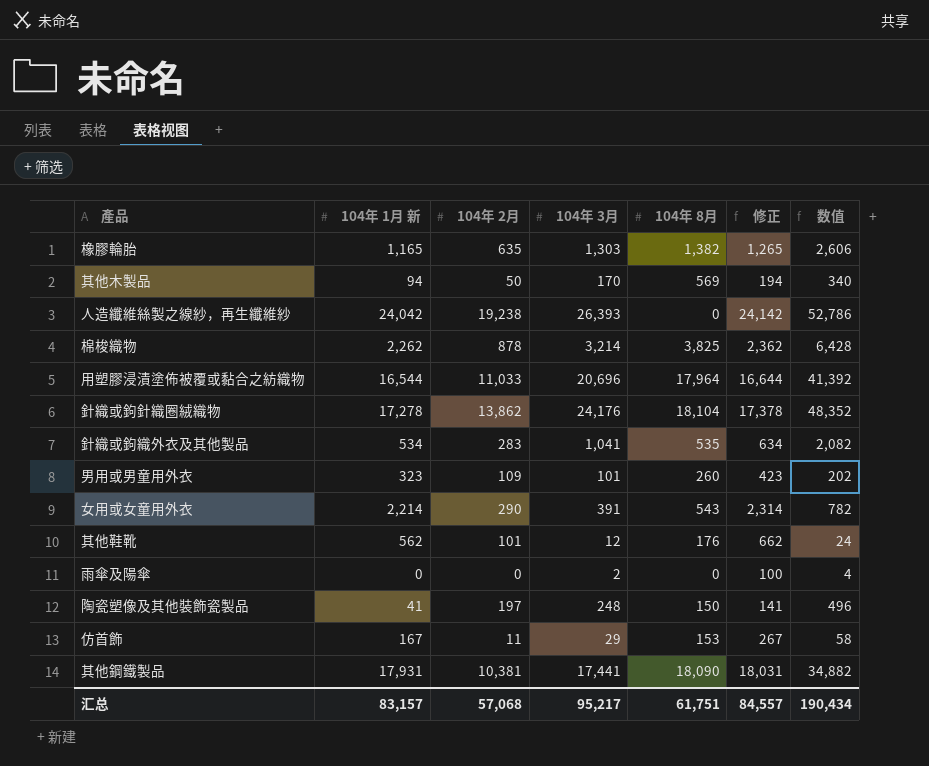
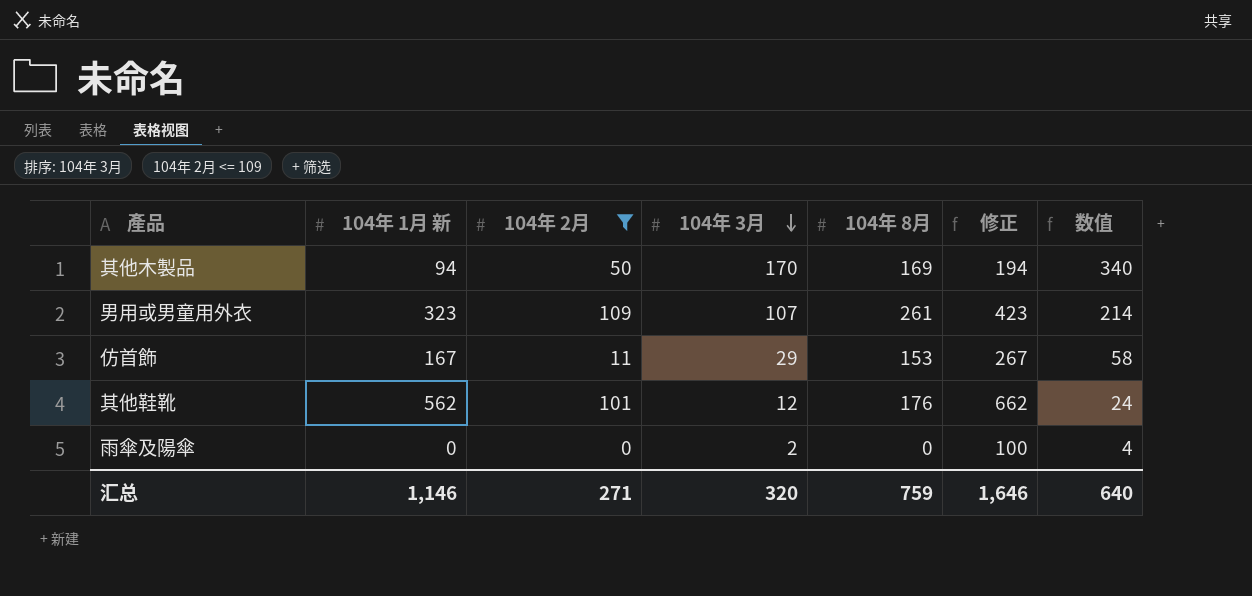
filter: none -> 104年 2月 <= 109
row order: none -> 104年 3月 descending
其他木製品 | 104年 8月: 569 -> 169
男用或男童用外衣 | 104年 3月: 101 -> 107
男用或男童用外衣 | 104年 8月: 260 -> 261
男用或男童用外衣 | 数值: 202 -> 214
汇总 | 104年 1月 新: 83,157 -> 1,146
汇总 | 104年 2月: 57,068 -> 271
汇总 | 104年 3月: 95,217 -> 320
汇总 | 104年 8月: 61,751 -> 759
汇总 | 修正: 84,557 -> 1,646
汇总 | 数值: 190,434 -> 640

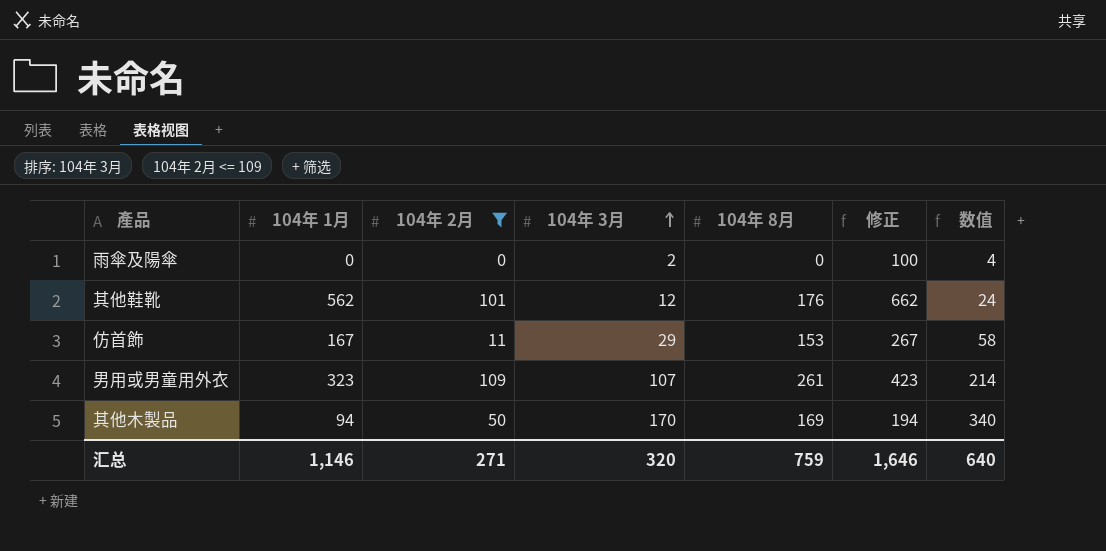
row order: 104年 3月 descending -> 104年 3月 ascending
column name: 104年 1月 新 -> 104年 1月

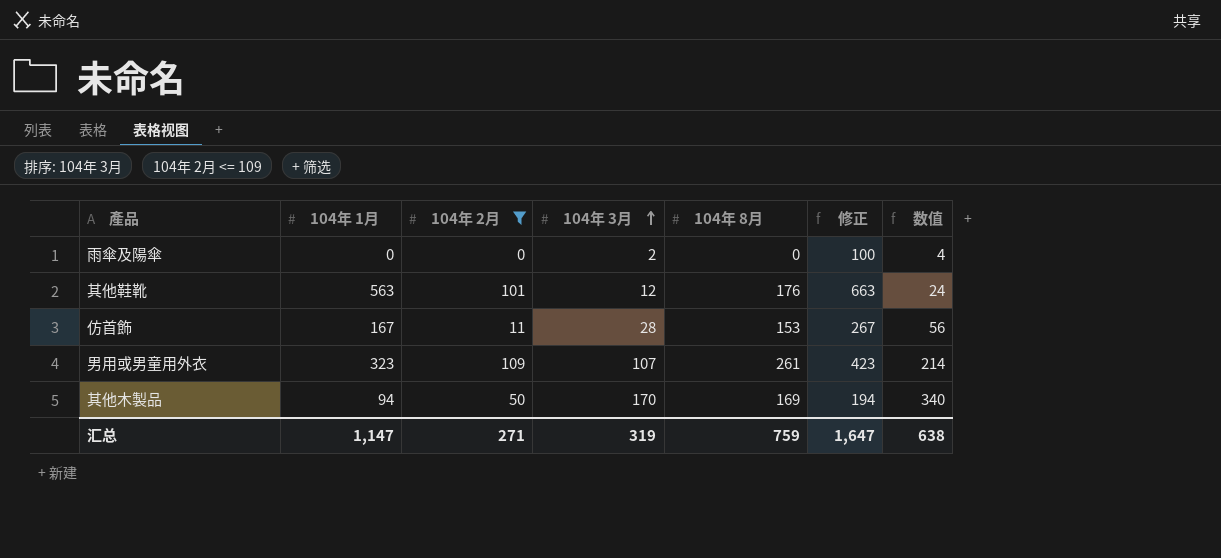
其他鞋靴 | 104年 1月: 562 -> 563
其他鞋靴 | 修正: 662 -> 663
仿首飾 | 104年 3月: 29 -> 28
仿首飾 | 数值: 58 -> 56
汇总 | 104年 1月: 1,146 -> 1,147
汇总 | 104年 3月: 320 -> 319
汇总 | 修正: 1,646 -> 1,647
汇总 | 数值: 640 -> 638

